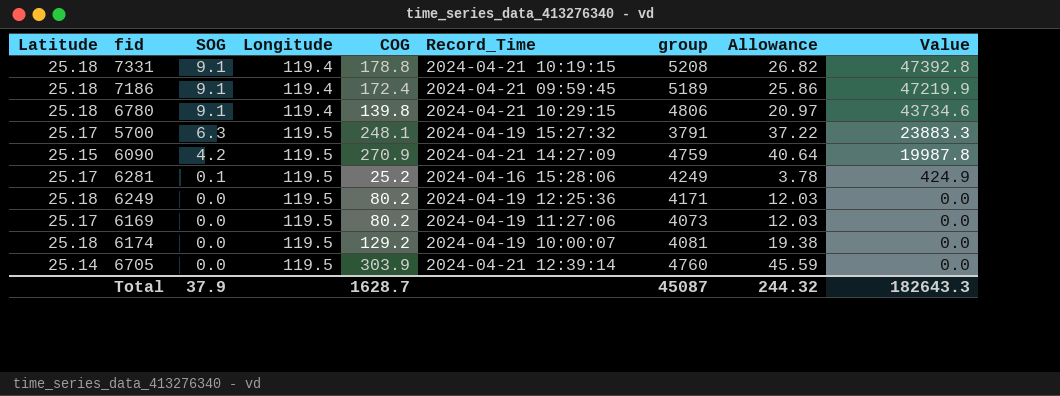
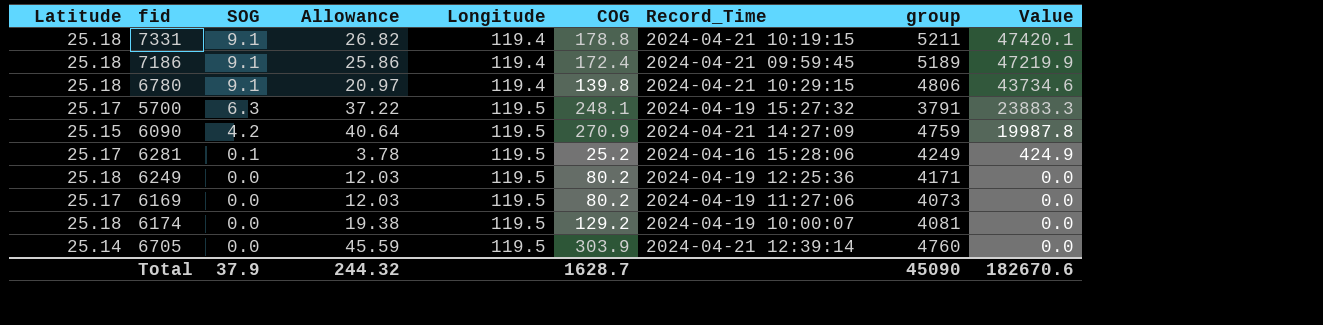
column Allowance | position: 8 -> 4
7331 | group: 5208 -> 5211
7331 | Value: 47392.8 -> 47420.1
Total | group: 45087 -> 45090
Total | Value: 182643.3 -> 182670.6

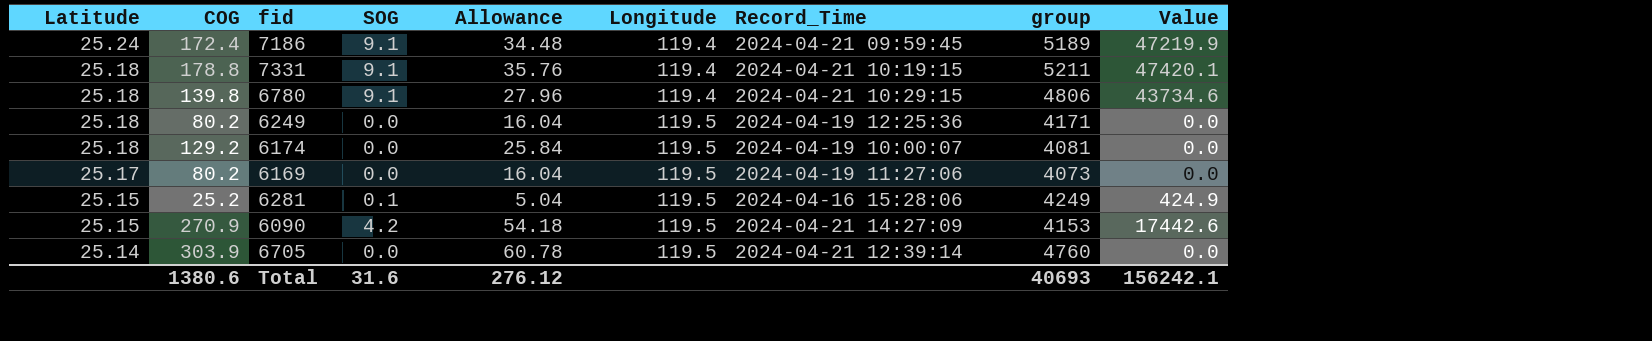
row order: SOG descending -> Latitude descending
column COG | position: 6 -> 2
column Allowance | formula: [COG] * 0.15 -> [COG] * 0.2
row 5700: 25.17 | 6.3 | 37.22 | 119.5 | 248.1 | 2024-04-19 15:27:32 | 3791 | 23883.3 -> none
7186 | Latitude: 25.18 -> 25.24
6281 | Latitude: 25.17 -> 25.15
6090 | group: 4759 -> 4153
6090 | Value: 19987.8 -> 17442.6
Total | COG: 1628.7 -> 1380.6
Total | SOG: 37.9 -> 31.6
Total | Allowance: 244.32 -> 276.12
Total | group: 45090 -> 40693
Total | Value: 182670.6 -> 156242.1

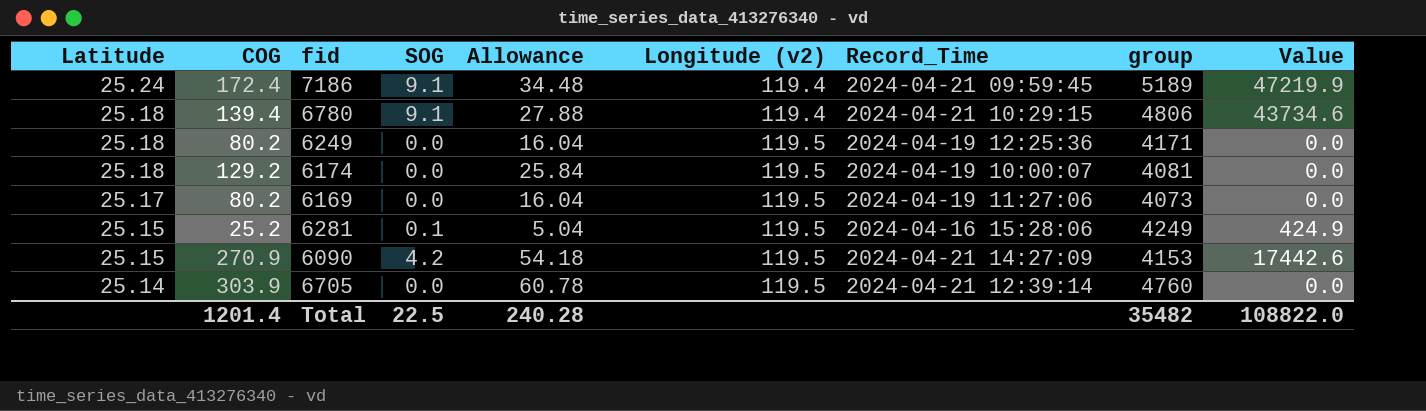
column name: Longitude -> Longitude (v2)
row 7331: 25.18 | 178.8 | 9.1 | 35.76 | 119.4 | 2024-04-21 10:19:15 | 5211 | 47420.1 -> none
6780 | COG: 139.8 -> 139.4
6780 | Allowance: 27.96 -> 27.88
Total | COG: 1380.6 -> 1201.4
Total | SOG: 31.6 -> 22.5
Total | Allowance: 276.12 -> 240.28
Total | group: 40693 -> 35482
Total | Value: 156242.1 -> 108822.0

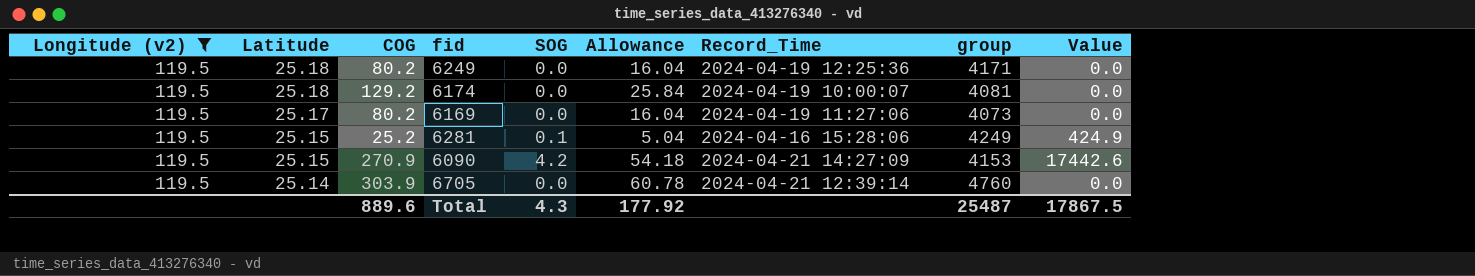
filter: none -> Longitude (v2) = 119.5
column Longitude (v2) | position: 6 -> 1
Total | COG: 1201.4 -> 889.6
Total | SOG: 22.5 -> 4.3
Total | Allowance: 240.28 -> 177.92
Total | group: 35482 -> 25487
Total | Value: 108822.0 -> 17867.5

